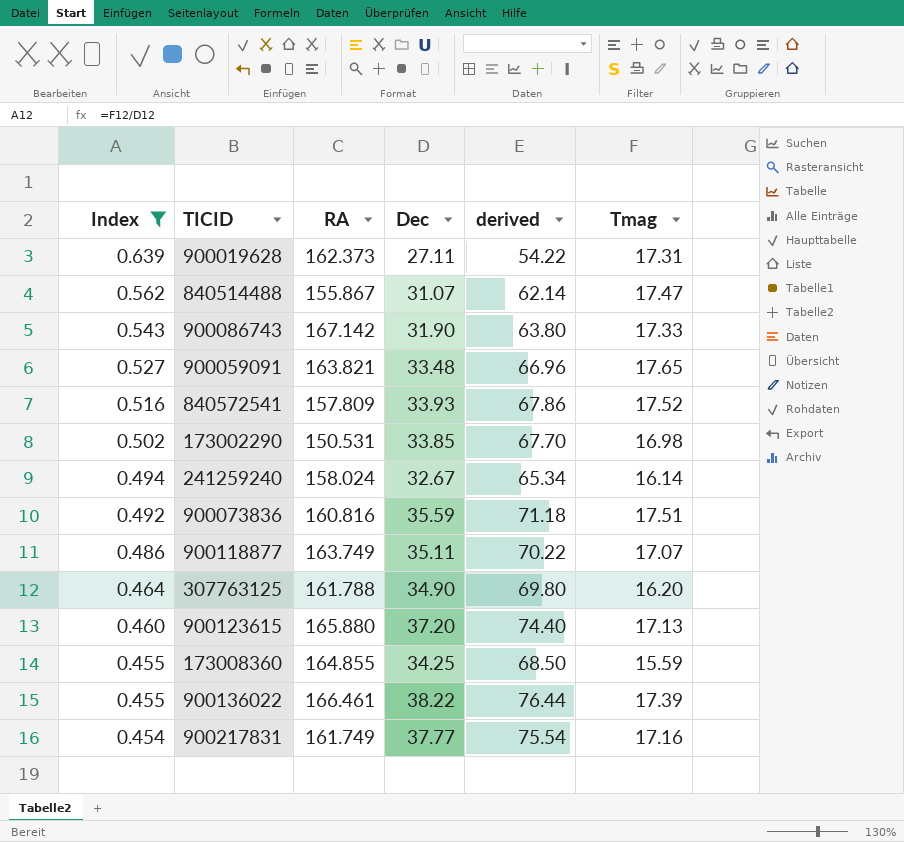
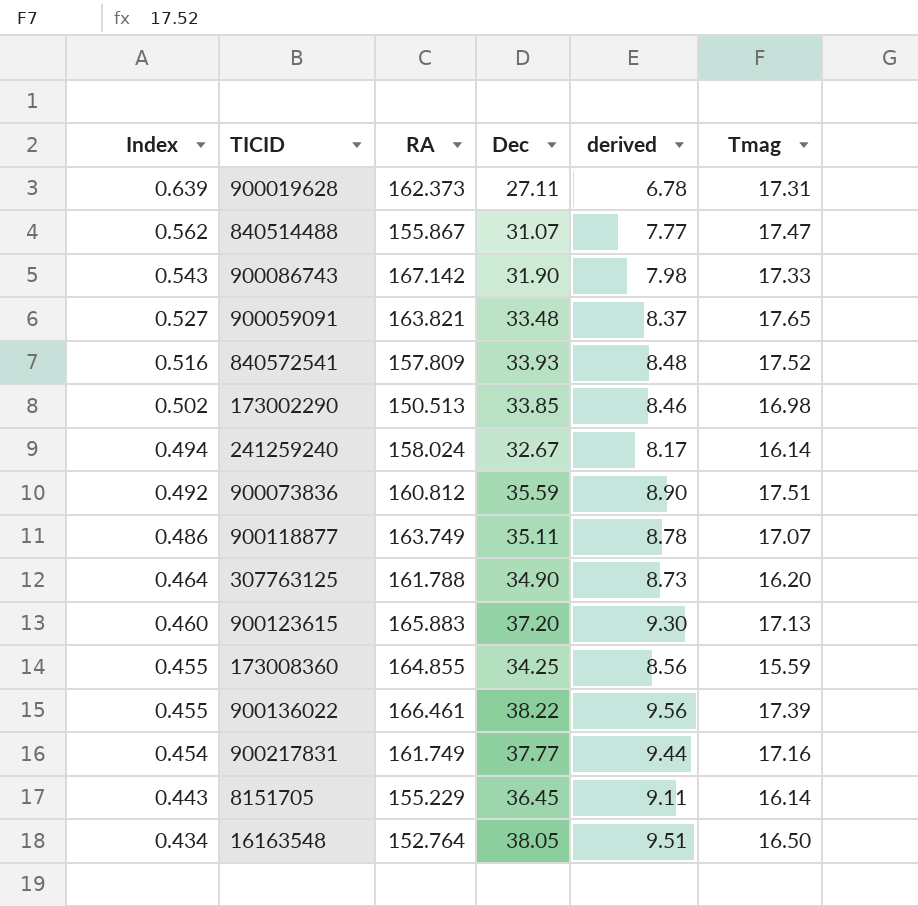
filter: Index >= 0.454 -> none
column derived | formula: [Dec] * 2 -> [Dec] * 0.25
173002290 | RA: 150.531 -> 150.513
900073836 | RA: 160.816 -> 160.812
900123615 | RA: 165.880 -> 165.883

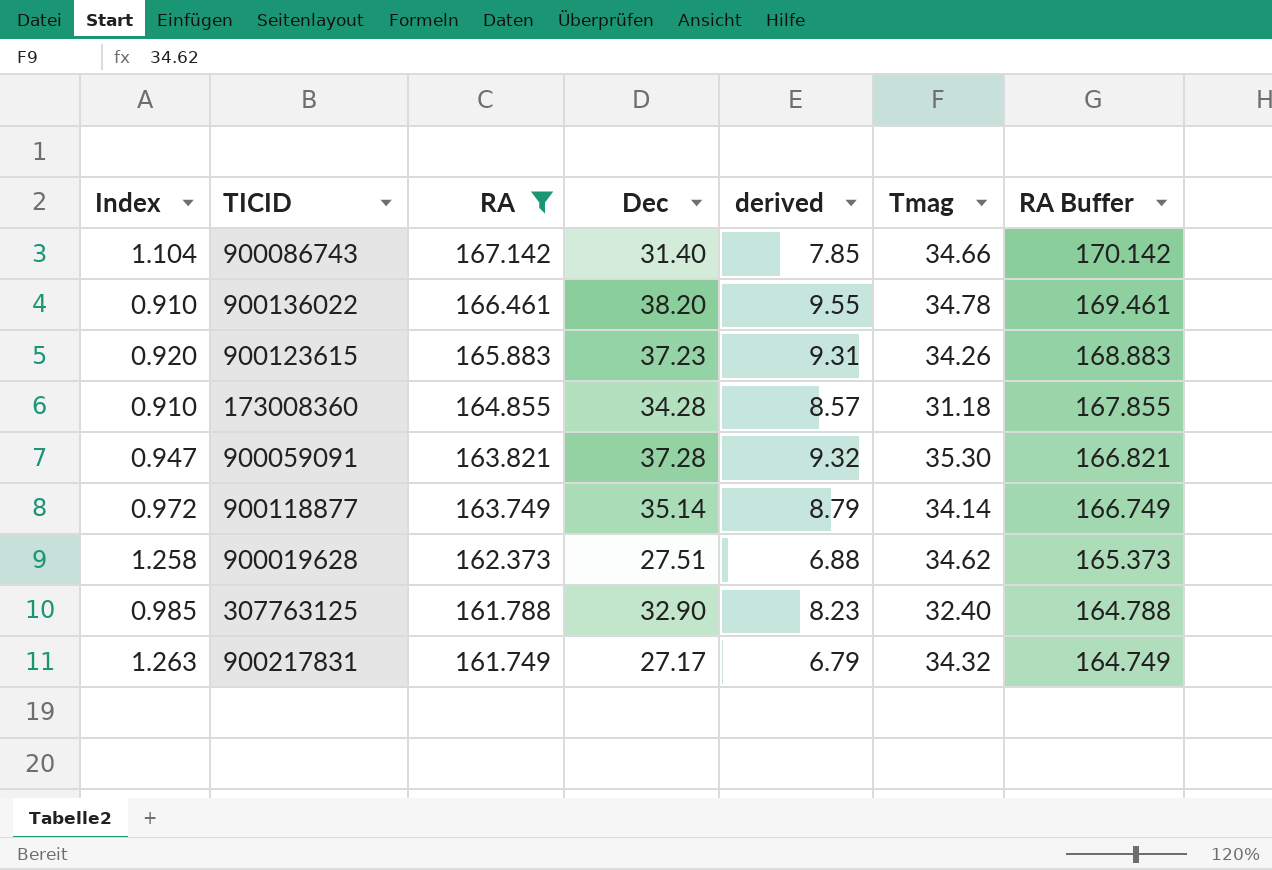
filter: none -> RA >= 161.749
row order: Index descending -> RA descending
column RA Buffer | formula: none -> [RA] + 3
900086743 | Index: 0.543 -> 1.104
900086743 | Dec: 31.90 -> 31.40
900086743 | derived: 7.98 -> 7.85
900086743 | Tmag: 17.33 -> 34.66
900136022 | Index: 0.455 -> 0.910
900136022 | Dec: 38.22 -> 38.20
900136022 | derived: 9.56 -> 9.55
900136022 | Tmag: 17.39 -> 34.78
900123615 | Index: 0.460 -> 0.920
900123615 | Dec: 37.20 -> 37.23
900123615 | derived: 9.30 -> 9.31
900123615 | Tmag: 17.13 -> 34.26
173008360 | Index: 0.455 -> 0.910
173008360 | Dec: 34.25 -> 34.28
173008360 | derived: 8.56 -> 8.57
173008360 | Tmag: 15.59 -> 31.18
900059091 | Index: 0.527 -> 0.947
900059091 | Dec: 33.48 -> 37.28
900059091 | derived: 8.37 -> 9.32
900059091 | Tmag: 17.65 -> 35.30
900118877 | Index: 0.486 -> 0.972
900118877 | Dec: 35.11 -> 35.14
900118877 | derived: 8.78 -> 8.79
900118877 | Tmag: 17.07 -> 34.14
900019628 | Index: 0.639 -> 1.258
900019628 | Dec: 27.11 -> 27.51
900019628 | derived: 6.78 -> 6.88
900019628 | Tmag: 17.31 -> 34.62
307763125 | Index: 0.464 -> 0.985
307763125 | Dec: 34.90 -> 32.90
307763125 | derived: 8.73 -> 8.23
307763125 | Tmag: 16.20 -> 32.40
900217831 | Index: 0.454 -> 1.263
900217831 | Dec: 37.77 -> 27.17
900217831 | derived: 9.44 -> 6.79
900217831 | Tmag: 17.16 -> 34.32

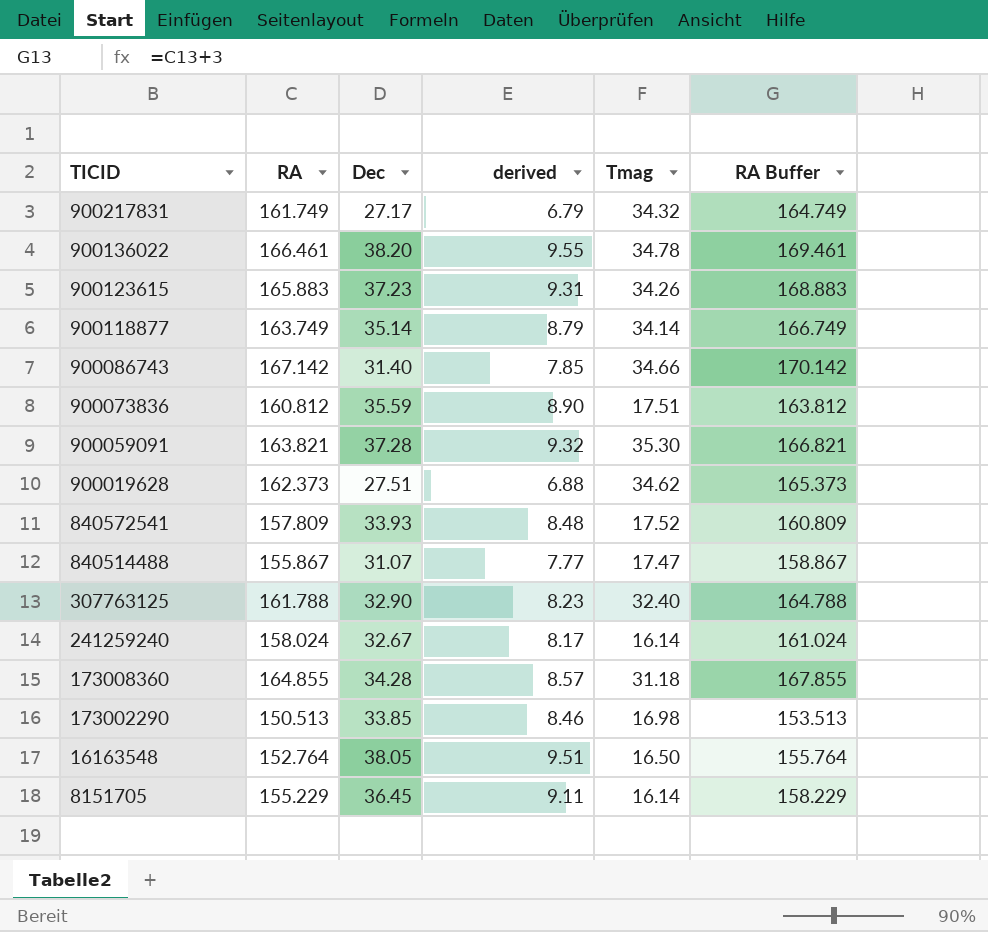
filter: RA >= 161.749 -> none
row order: RA descending -> TICID descending
column Index | formula: [Tmag] / [Dec] -> none

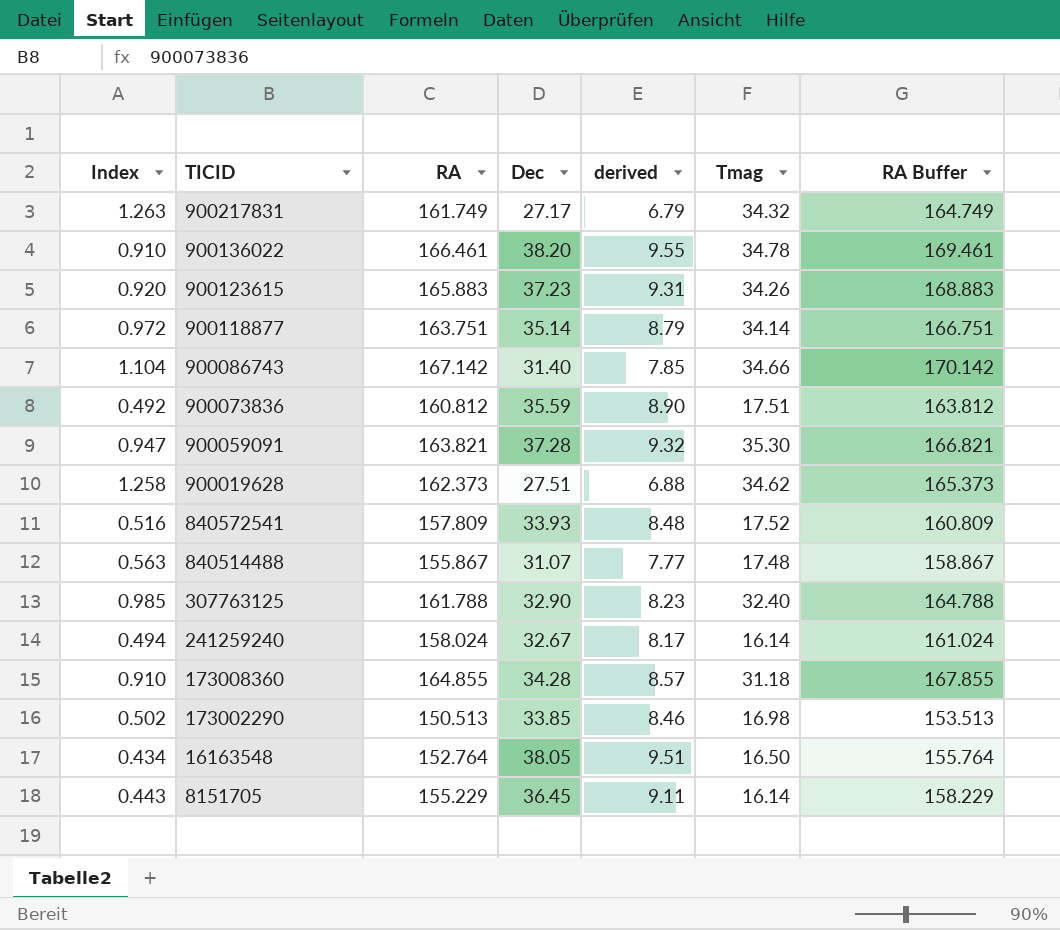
column Index | formula: none -> [Tmag] / [Dec]
900118877 | RA: 163.749 -> 163.751
900118877 | RA Buffer: 166.749 -> 166.751
840514488 | Tmag: 17.47 -> 17.48

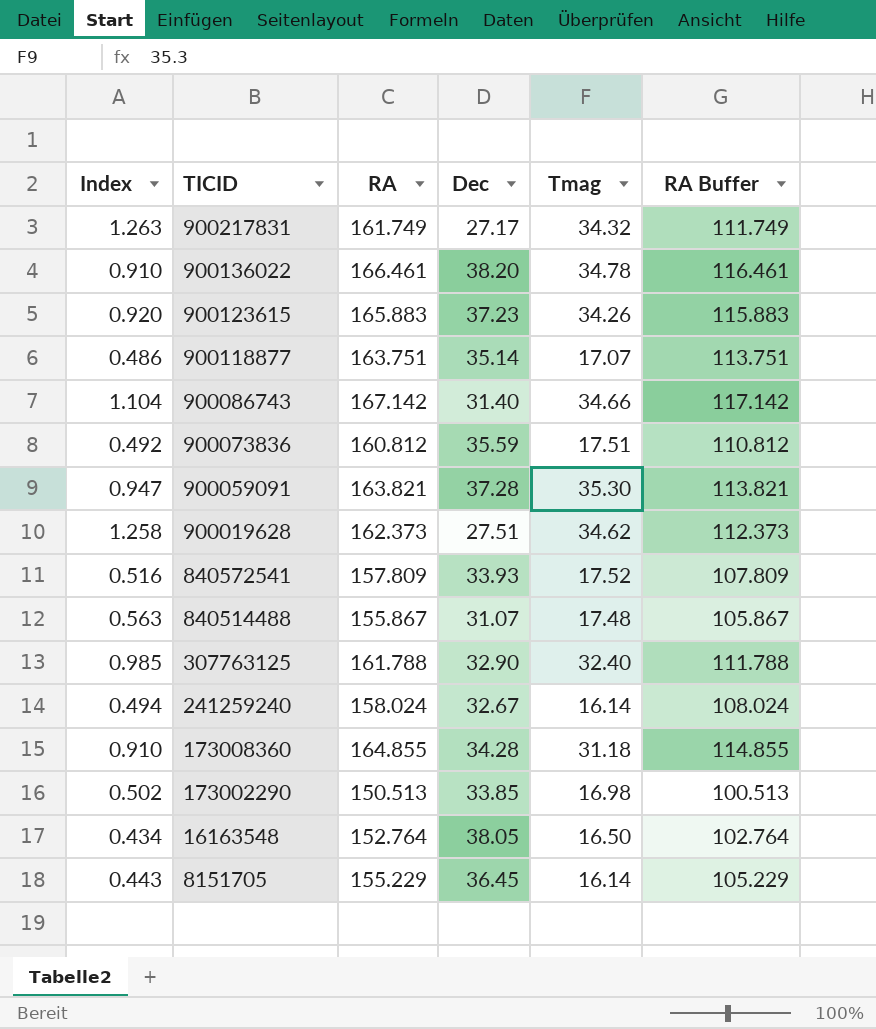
column derived | formula: [Dec] * 0.25 -> none
column RA Buffer | formula: [RA] + 3 -> [RA] - 50
900118877 | Index: 0.972 -> 0.486
900118877 | Tmag: 34.14 -> 17.07

